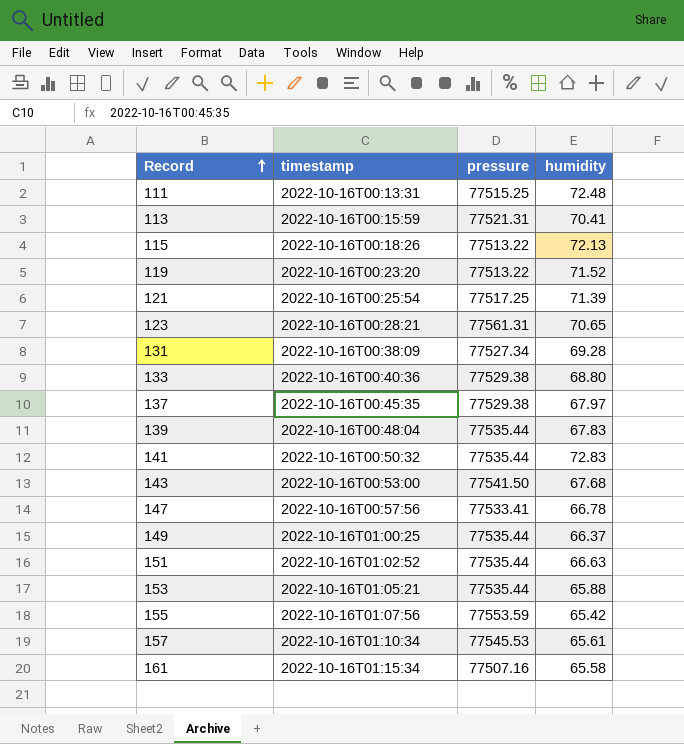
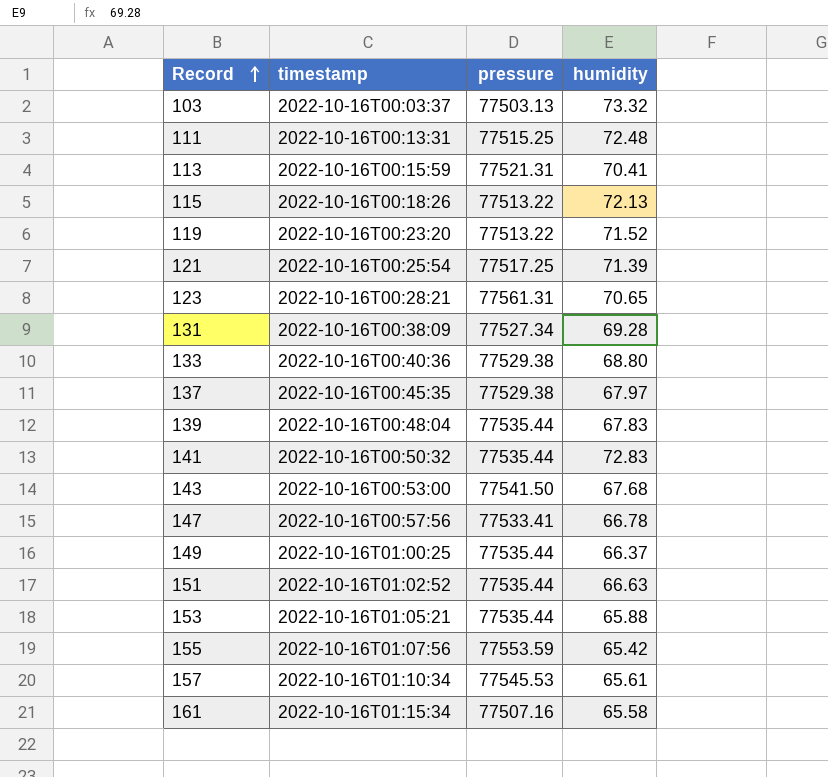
row 103: none -> 2022-10-16T00:03:37 | 77503.13 | 73.32

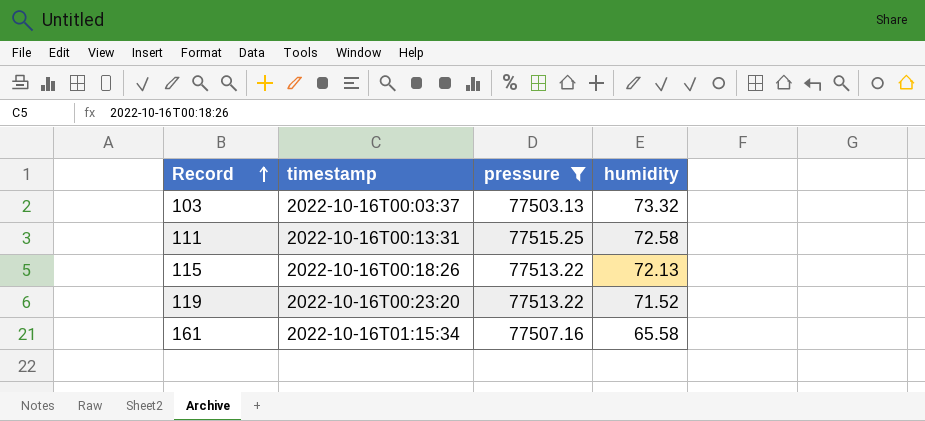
filter: none -> pressure <= 77515.25
111 | humidity: 72.48 -> 72.58

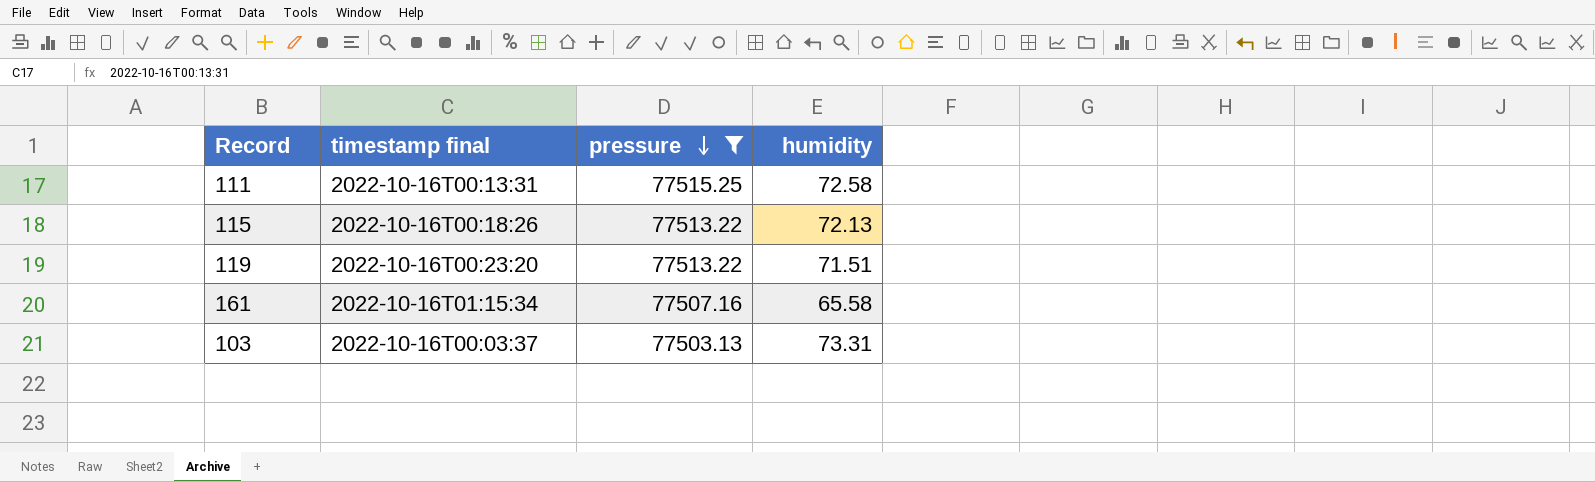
row order: Record ascending -> pressure descending
column name: timestamp -> timestamp final
119 | humidity: 71.52 -> 71.51
103 | humidity: 73.32 -> 73.31

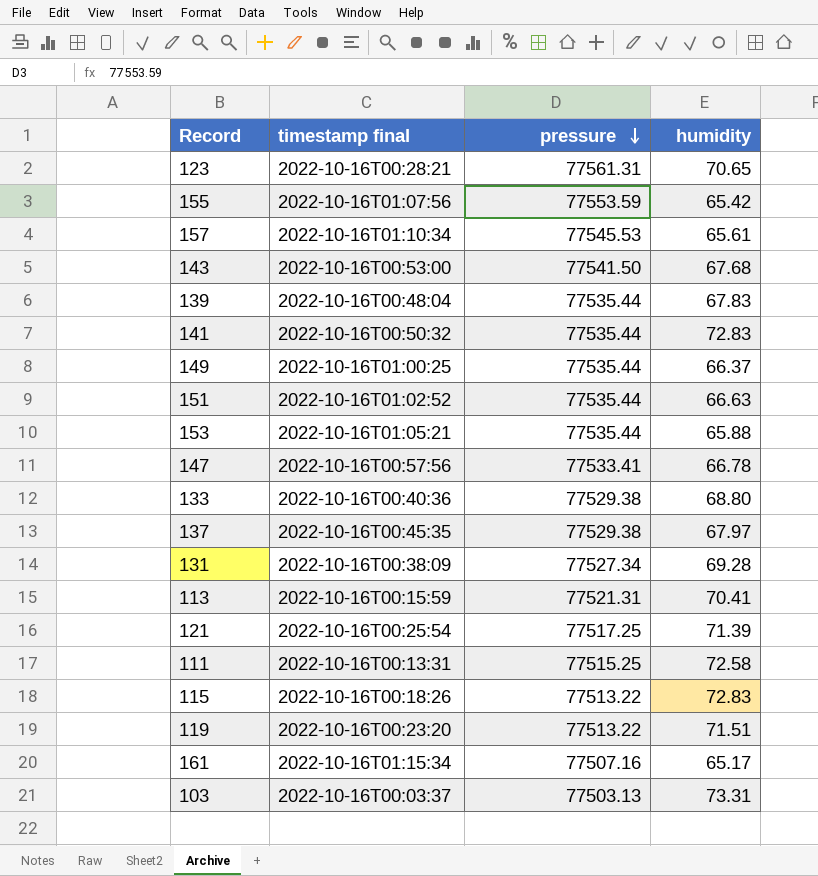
filter: pressure <= 77515.25 -> none
115 | humidity: 72.13 -> 72.83
161 | humidity: 65.58 -> 65.17

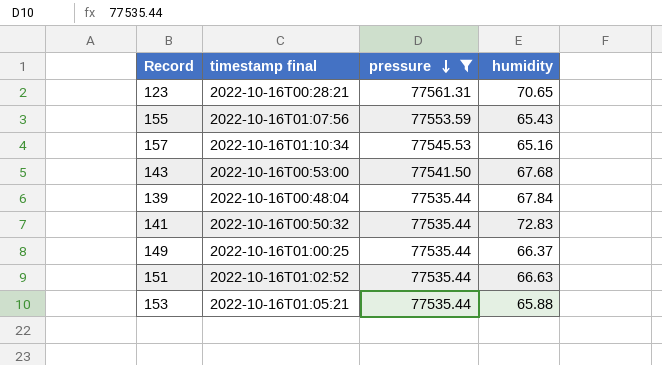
filter: none -> pressure >= 77535.44
155 | humidity: 65.42 -> 65.43
157 | humidity: 65.61 -> 65.16
139 | humidity: 67.83 -> 67.84

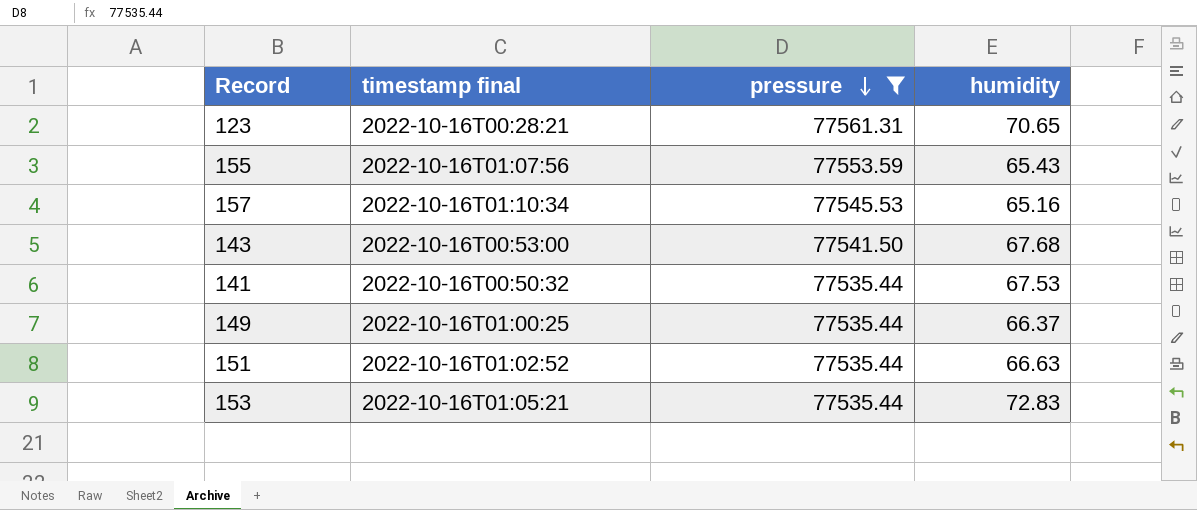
row 139: 2022-10-16T00:48:04 | 77535.44 | 67.84 -> none
141 | humidity: 72.83 -> 67.53
153 | humidity: 65.88 -> 72.83

